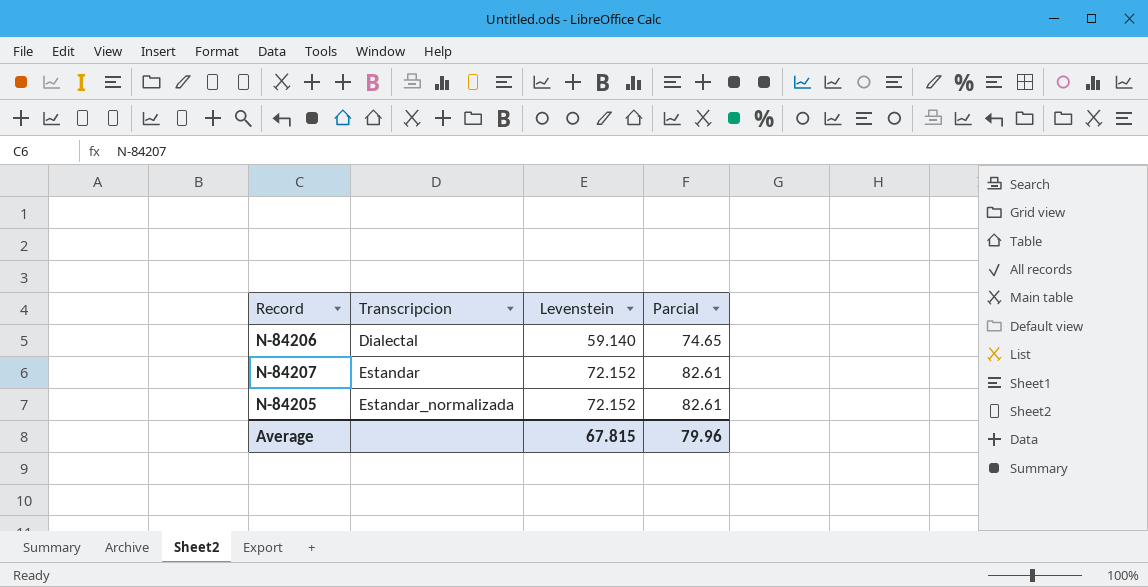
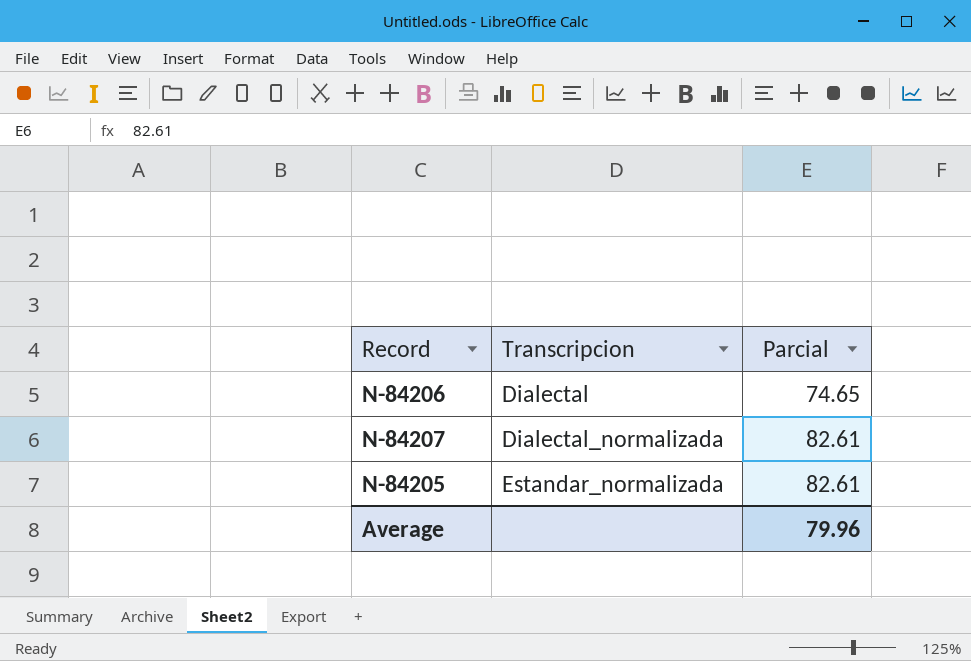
column Levenstein | position: 3 -> none
N-84207 | Transcripcion: Estandar -> Dialectal_normalizada

